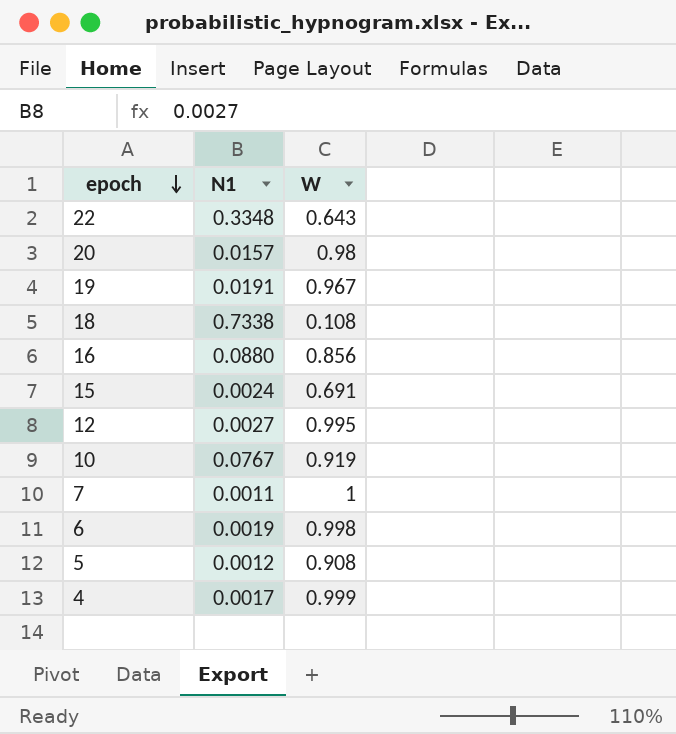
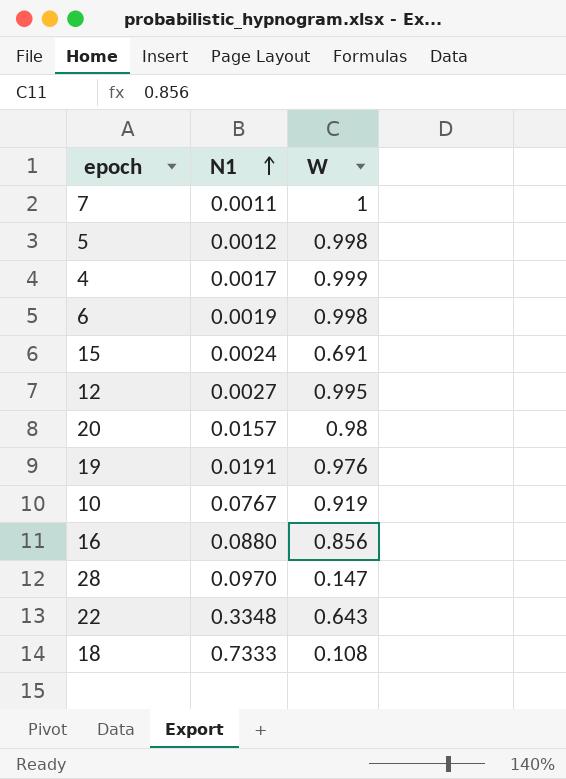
row order: epoch descending -> N1 ascending
5 | W: 0.908 -> 0.998
19 | W: 0.967 -> 0.976
row 28: none -> 0.0970 | 0.147
18 | N1: 0.7338 -> 0.7333

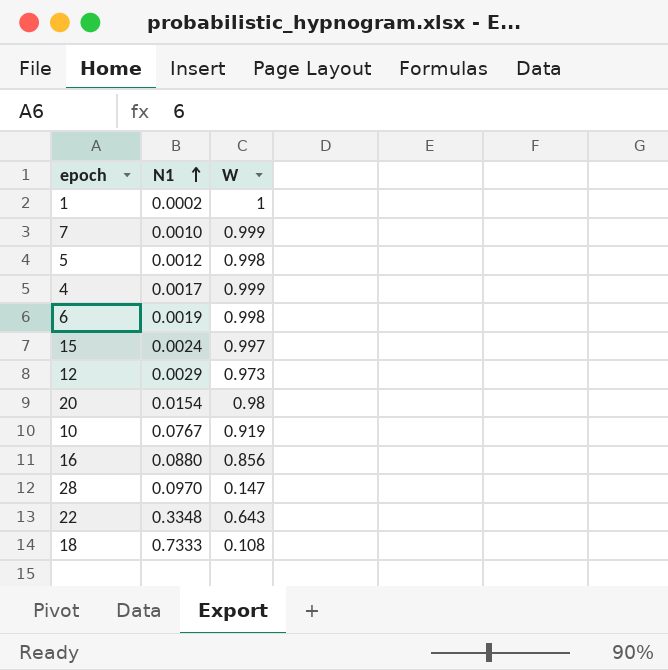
row 19: 0.0191 | 0.976 -> none
row 1: none -> 0.0002 | 1
7 | N1: 0.0011 -> 0.0010
7 | W: 1 -> 0.999
15 | W: 0.691 -> 0.997
12 | N1: 0.0027 -> 0.0029
12 | W: 0.995 -> 0.973
20 | N1: 0.0157 -> 0.0154

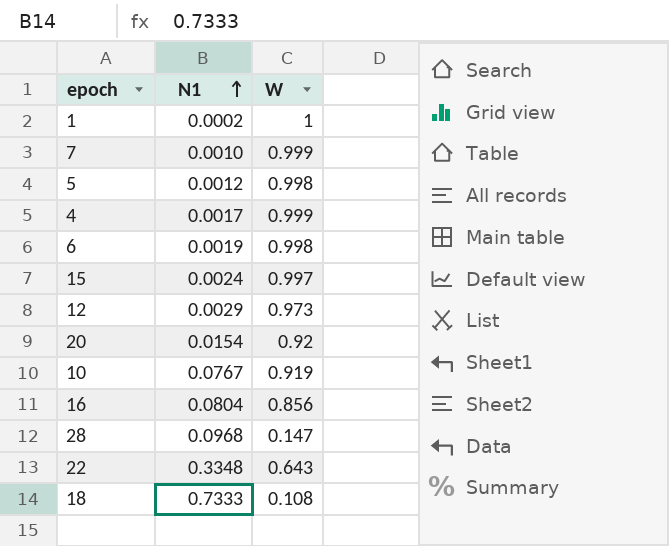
20 | W: 0.98 -> 0.92
16 | N1: 0.0880 -> 0.0804
28 | N1: 0.0970 -> 0.0968

